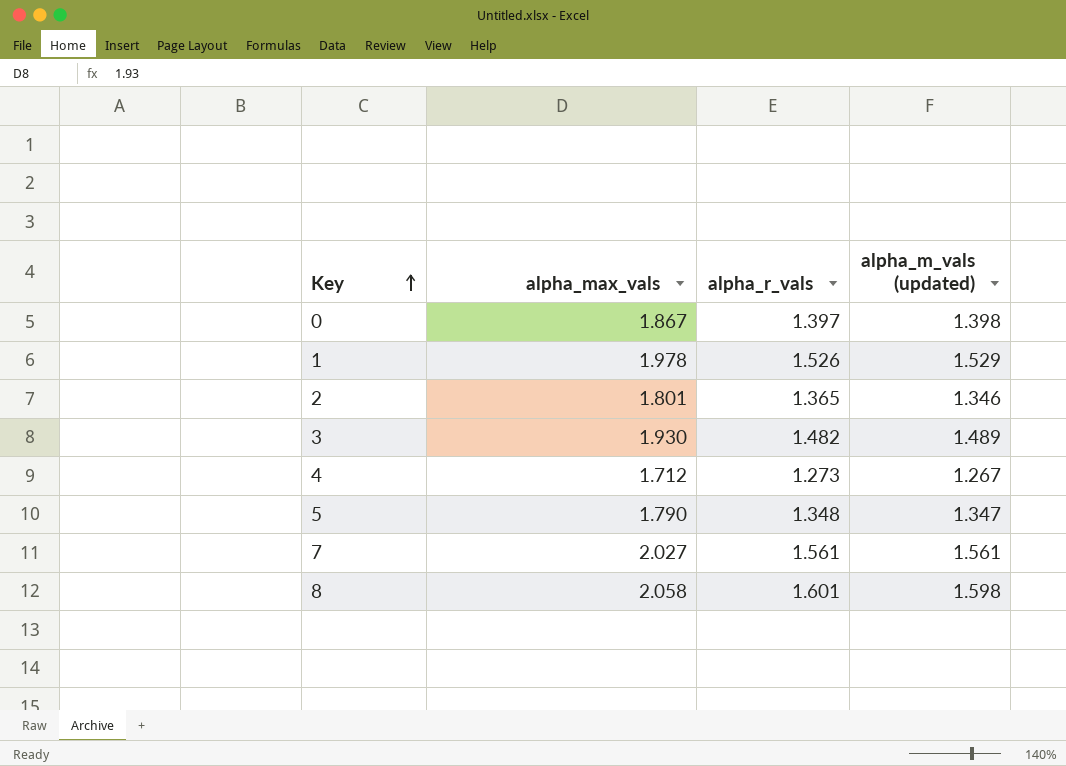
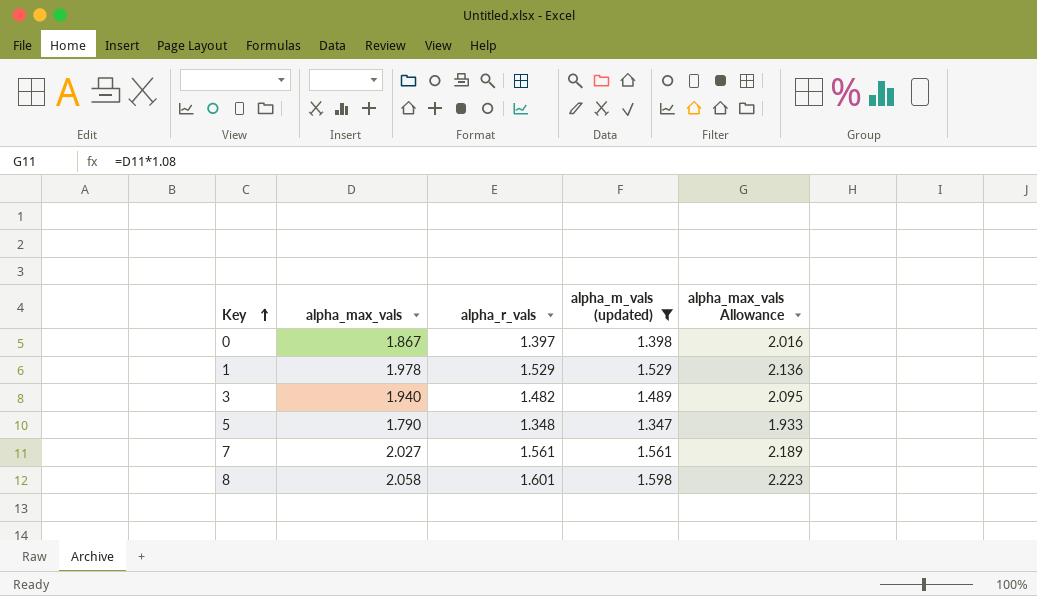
filter: none -> alpha_m_vals (updated) >= 1.347
column alpha_max_vals Allowance | formula: none -> [alpha_max_vals] * 1.08
1 | alpha_r_vals: 1.526 -> 1.529
3 | alpha_max_vals: 1.930 -> 1.940

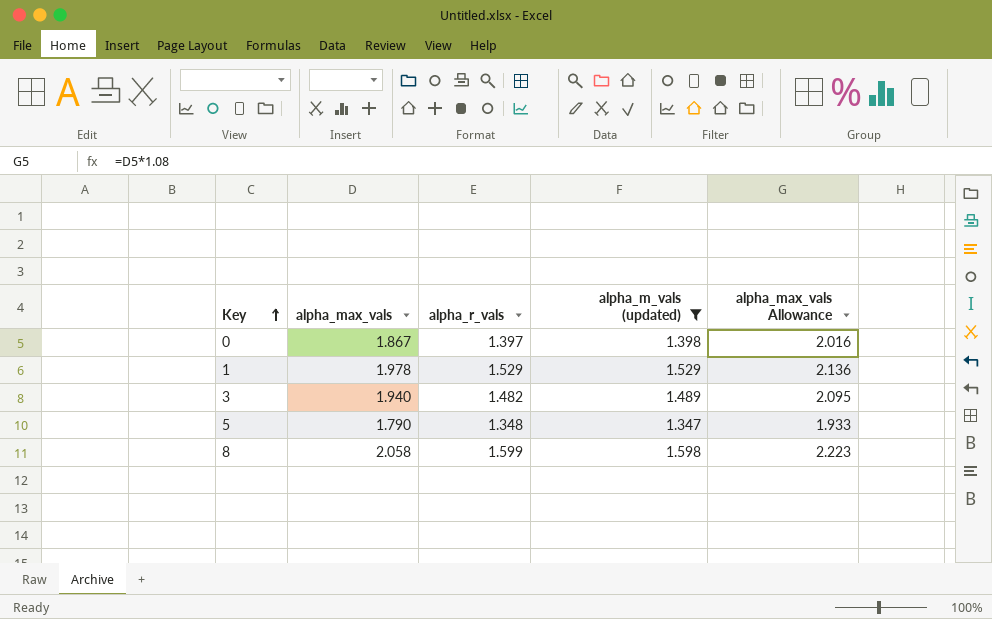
row 7: 2.027 | 1.561 | 1.561 | 2.189 -> none
8 | alpha_r_vals: 1.601 -> 1.599

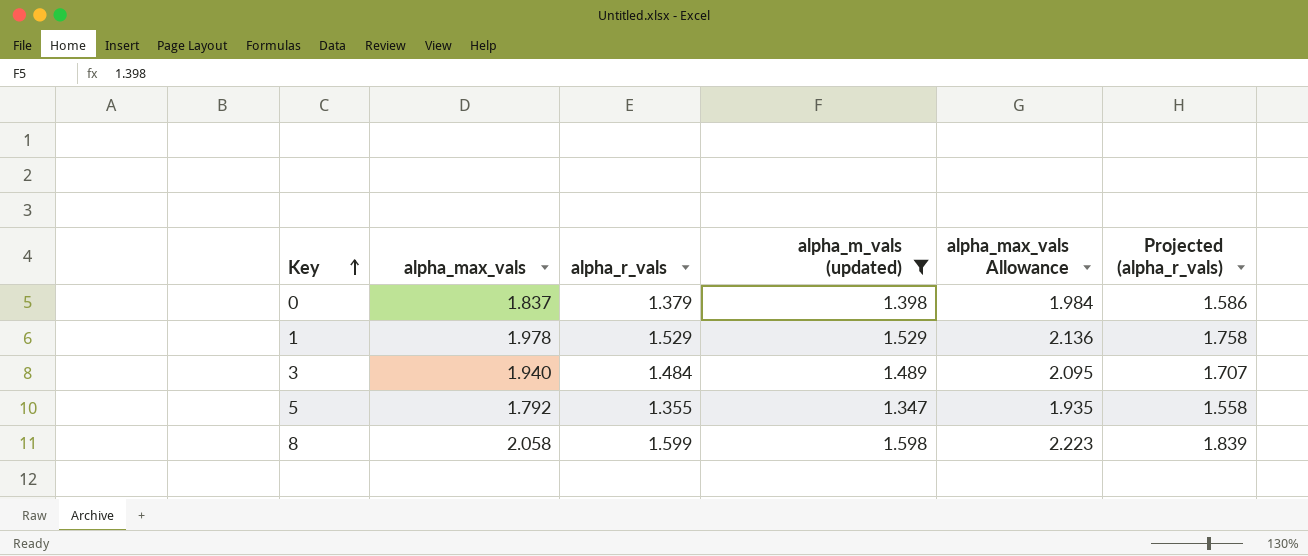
column Projected (alpha_r_vals) | formula: none -> [alpha_r_vals] * 1.15
0 | alpha_max_vals: 1.867 -> 1.837
0 | alpha_r_vals: 1.397 -> 1.379
0 | alpha_max_vals Allowance: 2.016 -> 1.984
3 | alpha_r_vals: 1.482 -> 1.484
5 | alpha_max_vals: 1.790 -> 1.792
5 | alpha_r_vals: 1.348 -> 1.355
5 | alpha_max_vals Allowance: 1.933 -> 1.935

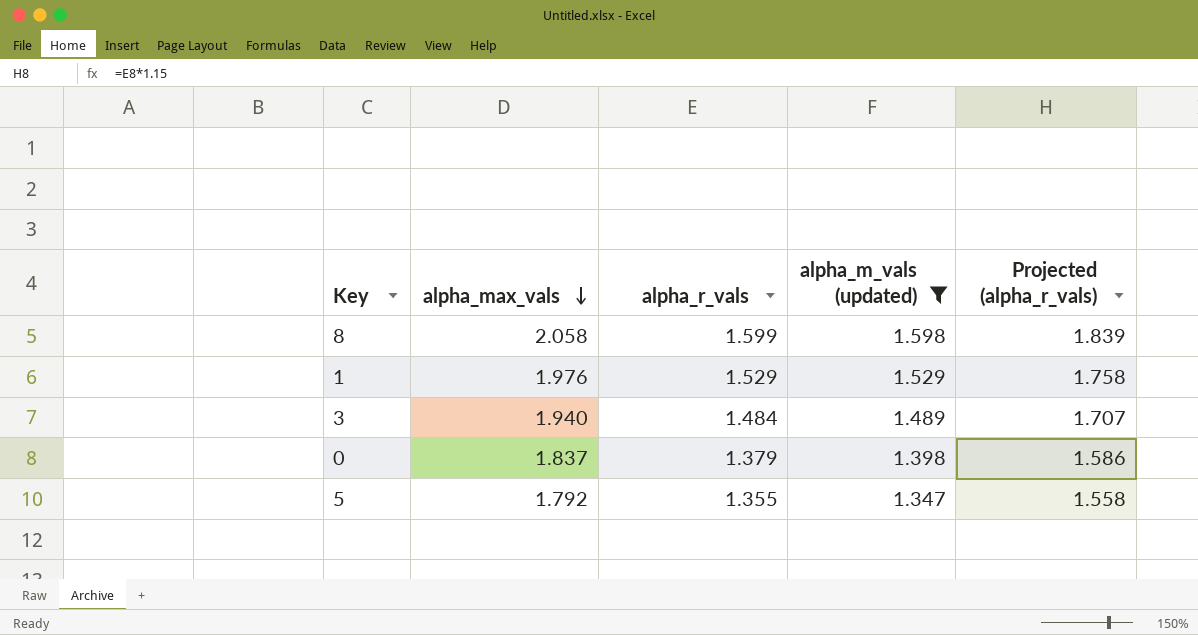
row order: Key ascending -> alpha_max_vals descending
column alpha_max_vals Allowance | formula: [alpha_max_vals] * 1.08 -> none
1 | alpha_max_vals: 1.978 -> 1.976

